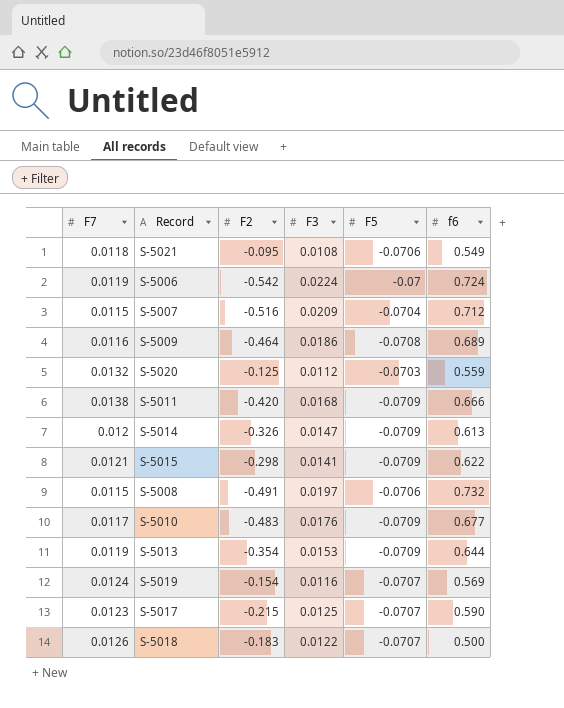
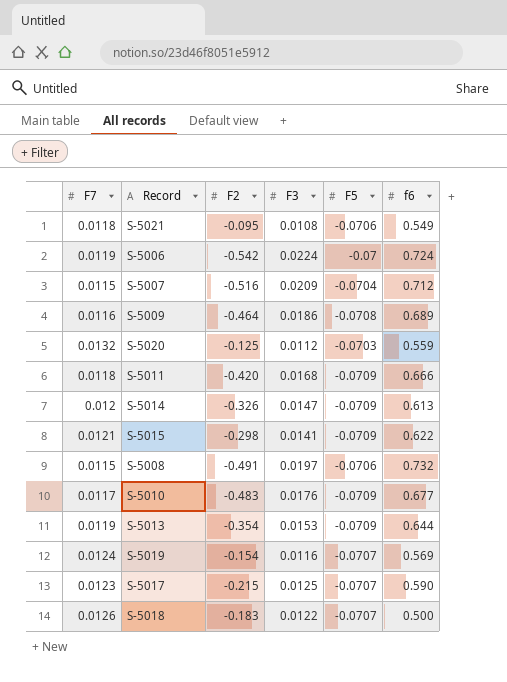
S-5011 | F7: 0.0138 -> 0.0118

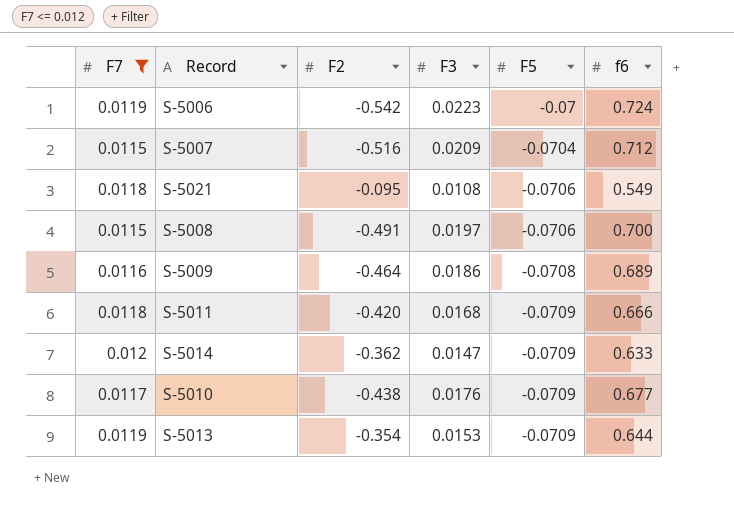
filter: none -> F7 <= 0.012
row order: none -> F5 descending
S-5006 | F3: 0.0224 -> 0.0223
S-5008 | f6: 0.732 -> 0.700
S-5014 | F2: -0.326 -> -0.362
S-5014 | f6: 0.613 -> 0.633
S-5010 | F2: -0.483 -> -0.438

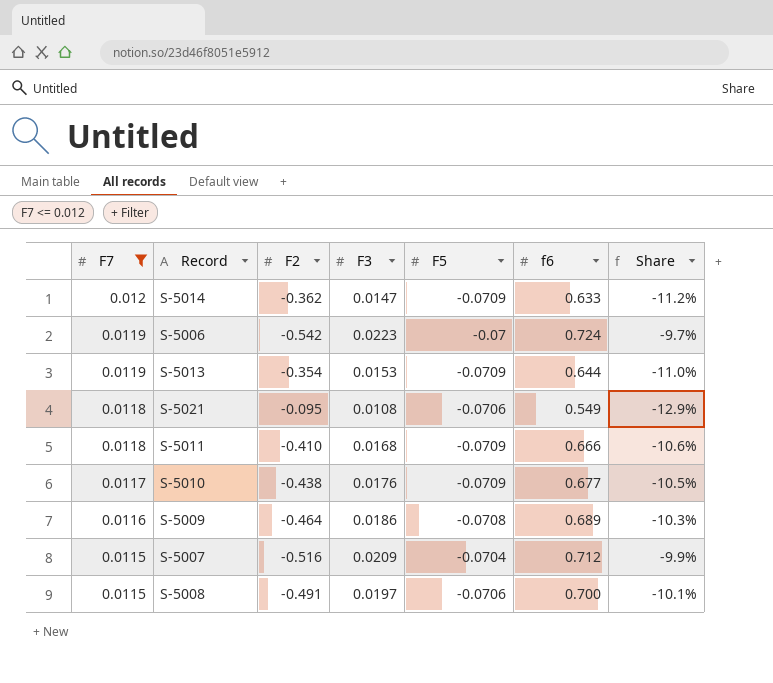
row order: F5 descending -> F7 descending
column Share | formula: none -> [F5] / [f6]
S-5011 | F2: -0.420 -> -0.410

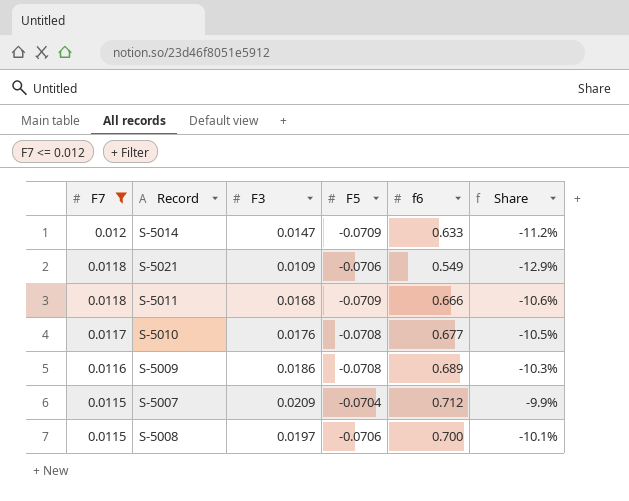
column F2 | position: 3 -> none
row S-5006: 0.0119 | -0.542 | 0.0223 | -0.07 | 0.724 | -9.7% -> none
row S-5013: 0.0119 | -0.354 | 0.0153 | -0.0709 | 0.644 | -11.0% -> none
S-5021 | F3: 0.0108 -> 0.0109
S-5010 | F5: -0.0709 -> -0.0708

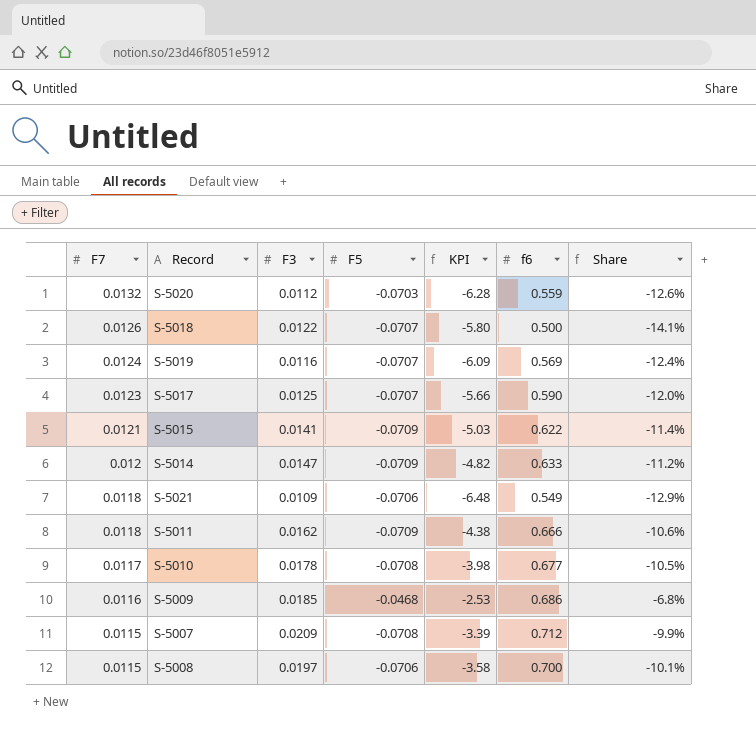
filter: F7 <= 0.012 -> none
column KPI | formula: none -> [F5] / [F3]
S-5011 | F3: 0.0168 -> 0.0162
S-5010 | F3: 0.0176 -> 0.0178
S-5009 | F3: 0.0186 -> 0.0185
S-5009 | F5: -0.0708 -> -0.0468
S-5009 | f6: 0.689 -> 0.686
S-5009 | Share: -10.3% -> -6.8%
S-5007 | F5: -0.0704 -> -0.0708

